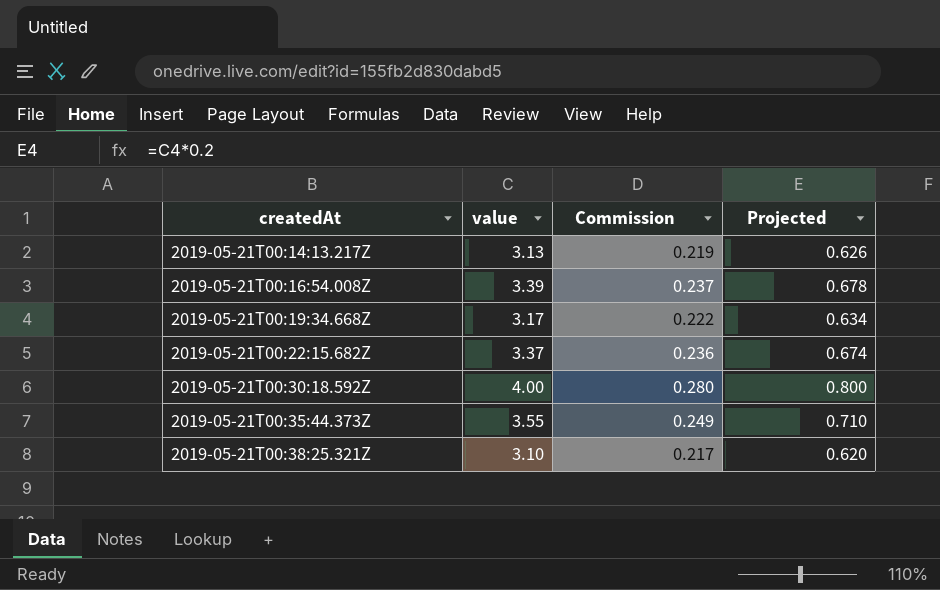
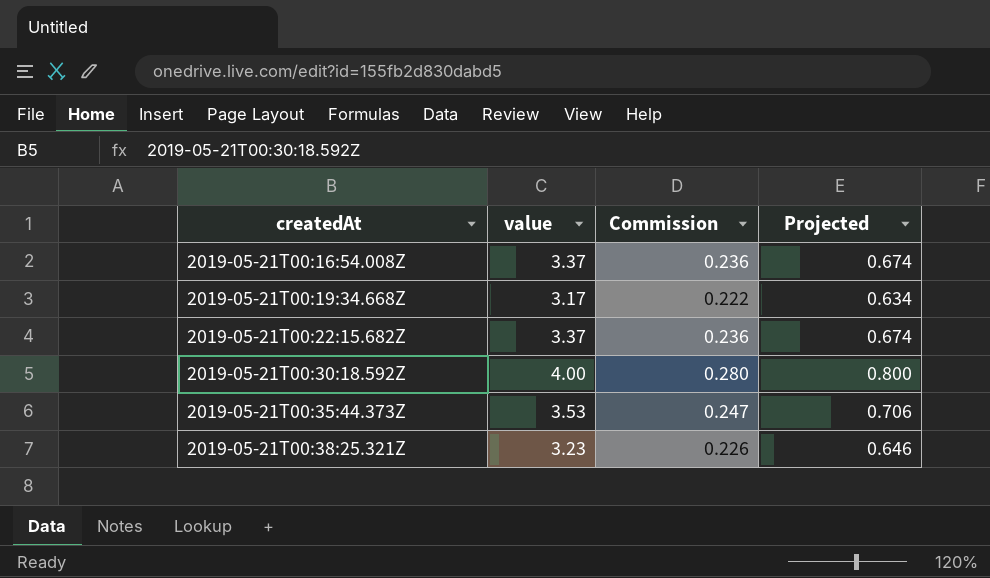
row 2019-05-21T00:14:13.217Z: 3.13 | 0.219 | 0.626 -> none
2019-05-21T00:16:54.008Z | value: 3.39 -> 3.37
2019-05-21T00:16:54.008Z | Commission: 0.237 -> 0.236
2019-05-21T00:16:54.008Z | Projected: 0.678 -> 0.674
2019-05-21T00:35:44.373Z | value: 3.55 -> 3.53
2019-05-21T00:35:44.373Z | Commission: 0.249 -> 0.247
2019-05-21T00:35:44.373Z | Projected: 0.710 -> 0.706
2019-05-21T00:38:25.321Z | value: 3.10 -> 3.23
2019-05-21T00:38:25.321Z | Commission: 0.217 -> 0.226
2019-05-21T00:38:25.321Z | Projected: 0.620 -> 0.646

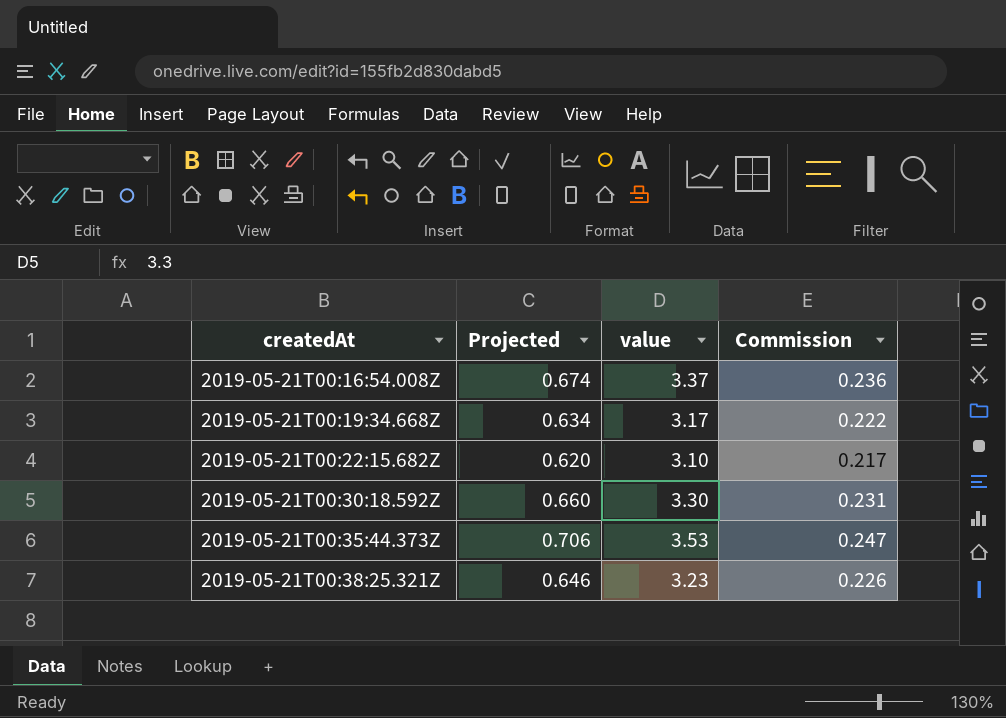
column Projected | position: 4 -> 2
2019-05-21T00:22:15.682Z | Projected: 0.674 -> 0.620
2019-05-21T00:22:15.682Z | value: 3.37 -> 3.10
2019-05-21T00:22:15.682Z | Commission: 0.236 -> 0.217
2019-05-21T00:30:18.592Z | Projected: 0.800 -> 0.660
2019-05-21T00:30:18.592Z | value: 4.00 -> 3.30
2019-05-21T00:30:18.592Z | Commission: 0.280 -> 0.231

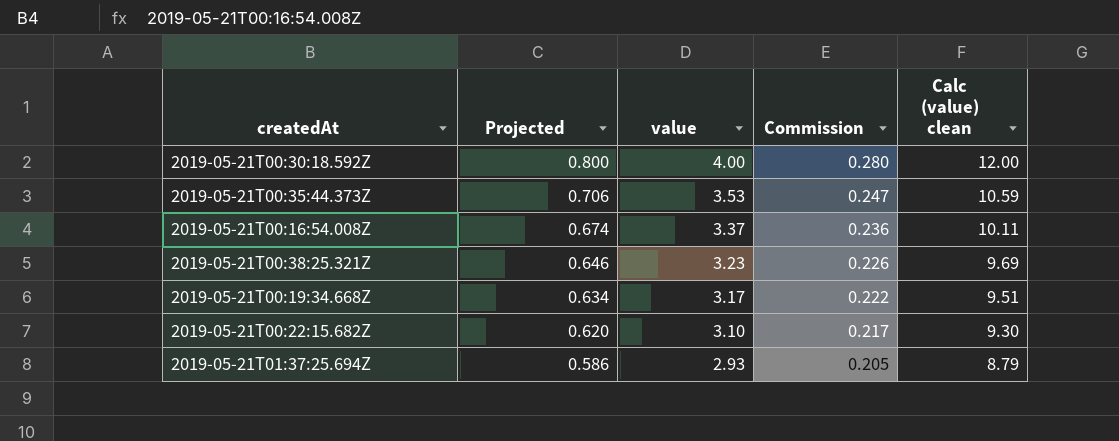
row order: createdAt ascending -> Projected descending
column Calc (value) clean | formula: none -> [value] * 3
2019-05-21T00:30:18.592Z | Projected: 0.660 -> 0.800
2019-05-21T00:30:18.592Z | value: 3.30 -> 4.00
2019-05-21T00:30:18.592Z | Commission: 0.231 -> 0.280
row 2019-05-21T01:37:25.694Z: none -> 0.586 | 2.93 | 0.205 | 8.79

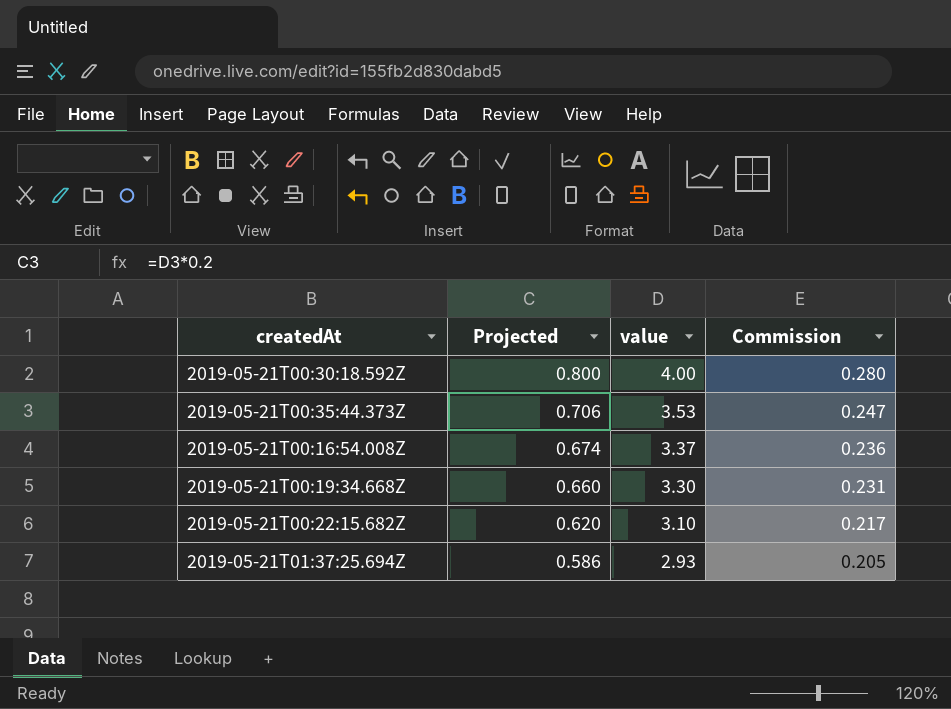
column Calc (value) clean | formula: [value] * 3 -> none
row 2019-05-21T00:38:25.321Z: 0.646 | 3.23 | 0.226 | 9.69 -> none
2019-05-21T00:19:34.668Z | Projected: 0.634 -> 0.660
2019-05-21T00:19:34.668Z | value: 3.17 -> 3.30
2019-05-21T00:19:34.668Z | Commission: 0.222 -> 0.231

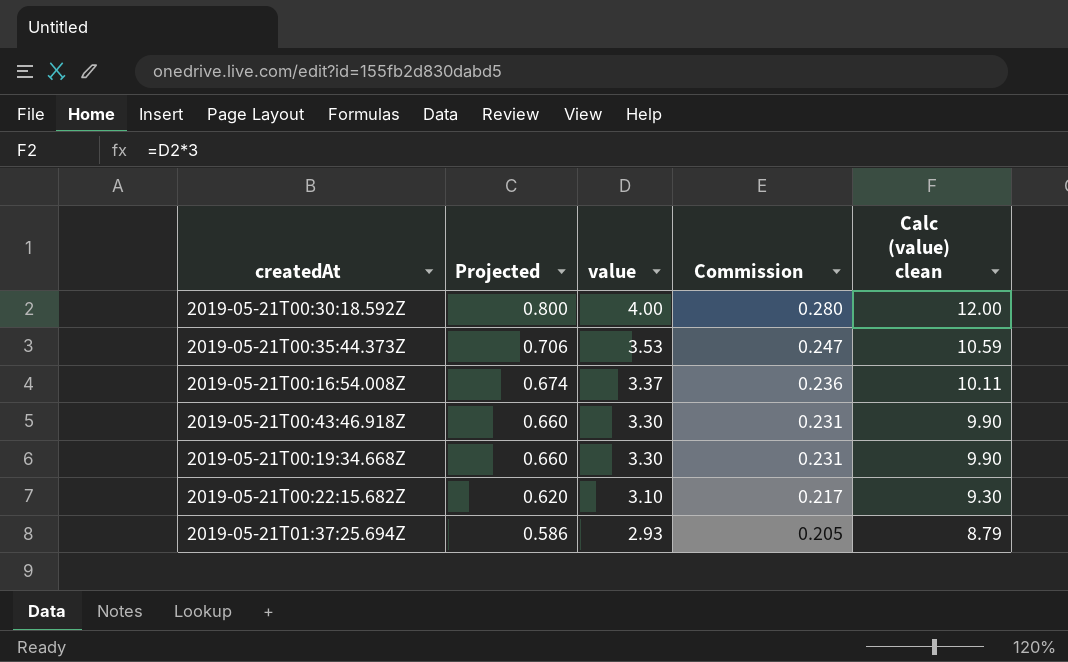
column Calc (value) clean | formula: none -> [value] * 3
row 2019-05-21T00:43:46.918Z: none -> 0.660 | 3.30 | 0.231 | 9.90

